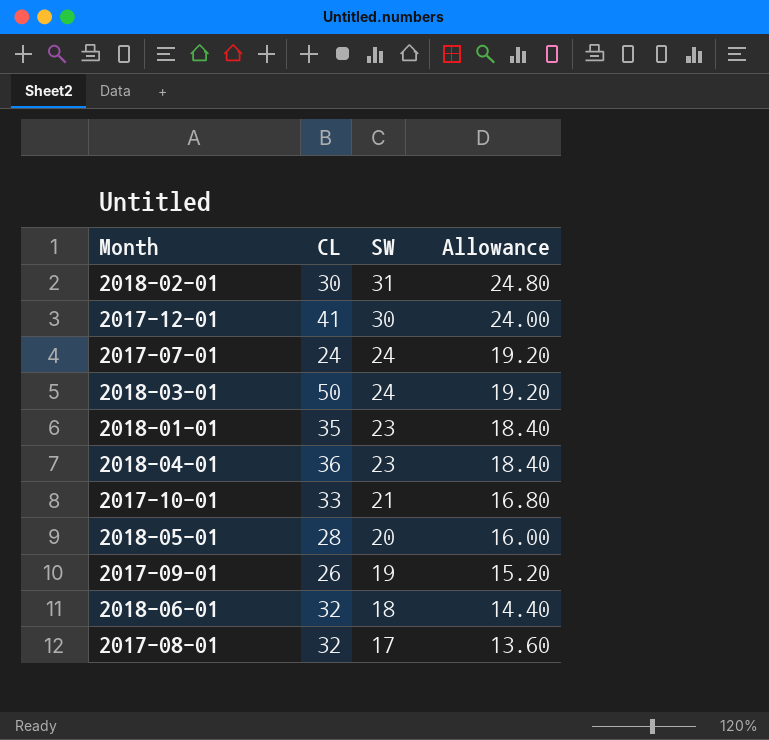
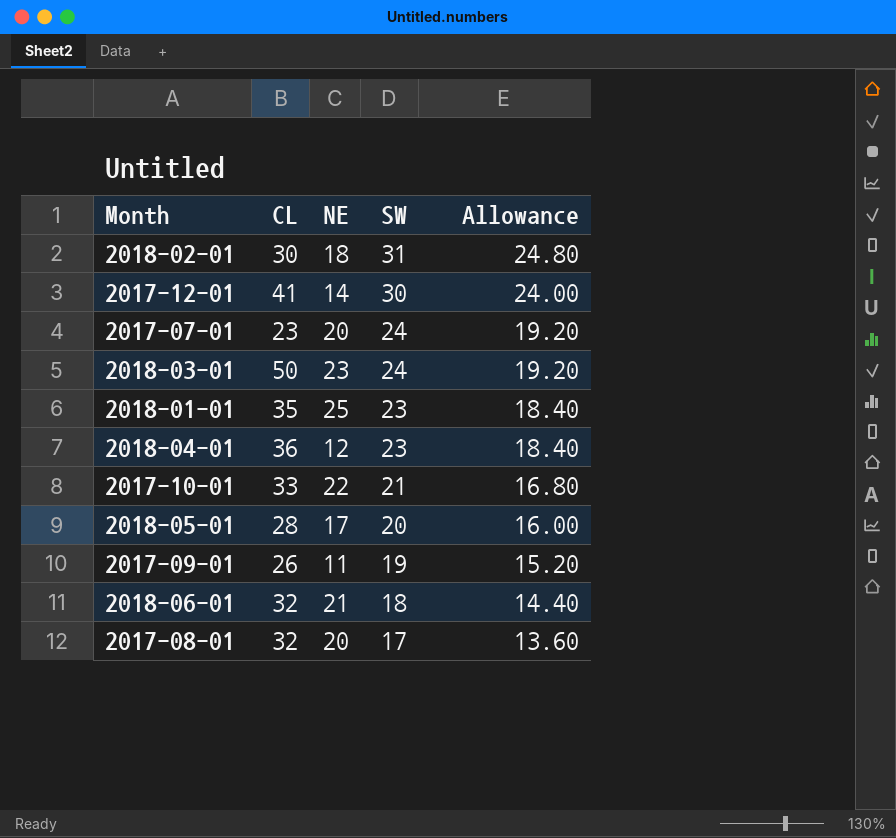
column NE | position: none -> 3
2017-07-01 | CL: 24 -> 23

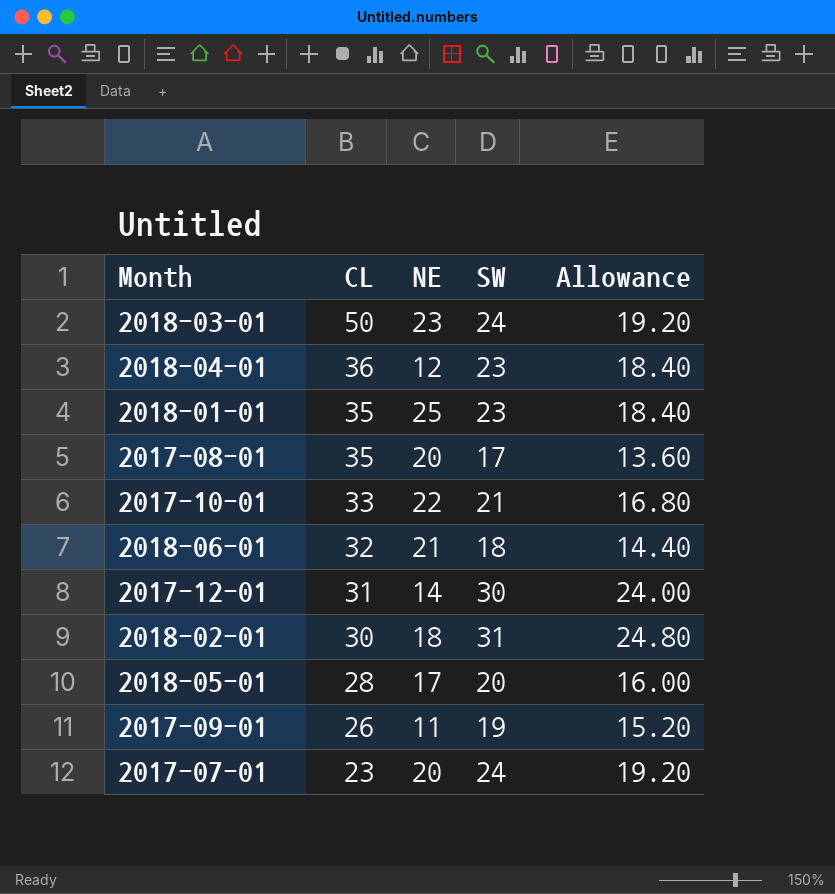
row order: SW descending -> CL descending
2017-08-01 | CL: 32 -> 35
2017-12-01 | CL: 41 -> 31

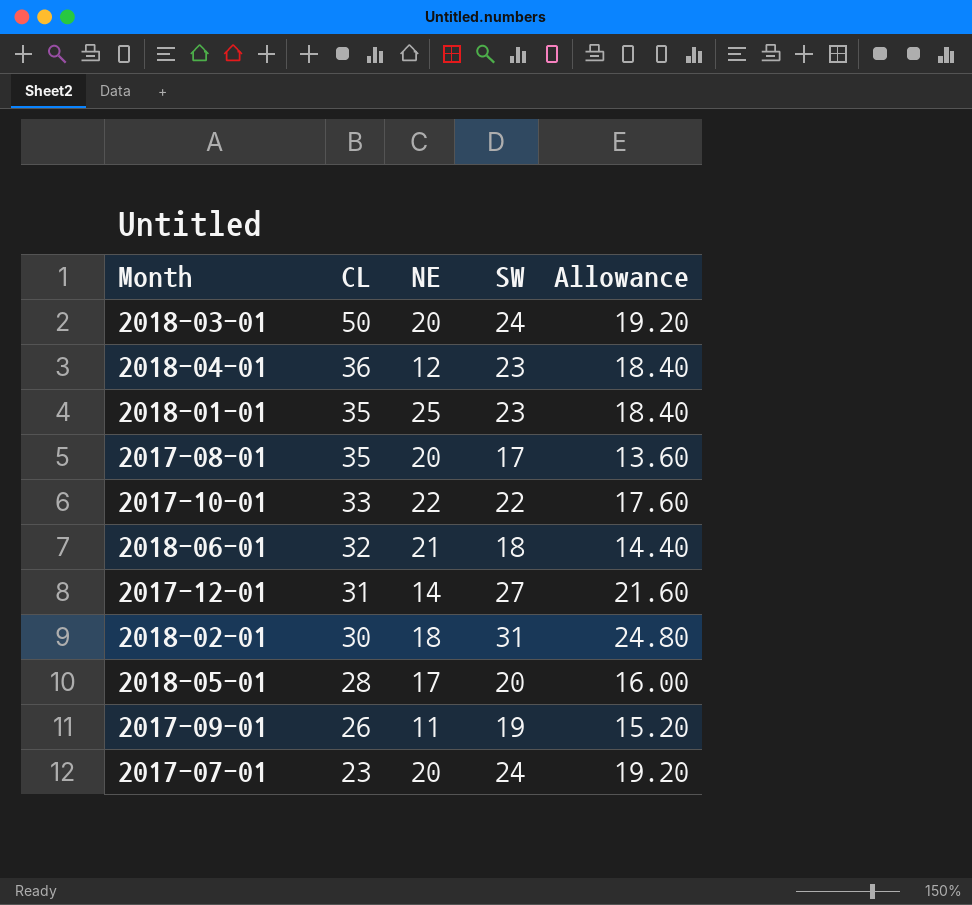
2018-03-01 | NE: 23 -> 20
2017-10-01 | SW: 21 -> 22
2017-10-01 | Allowance: 16.80 -> 17.60
2017-12-01 | SW: 30 -> 27
2017-12-01 | Allowance: 24.00 -> 21.60

